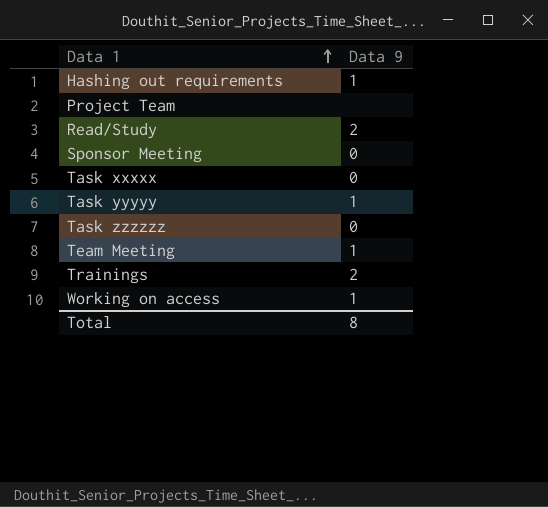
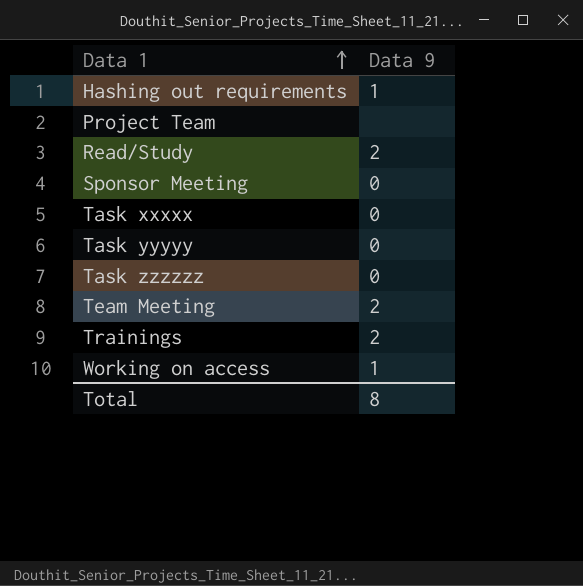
Task yyyyy | Data 9: 1 -> 0
Team Meeting | Data 9: 1 -> 2

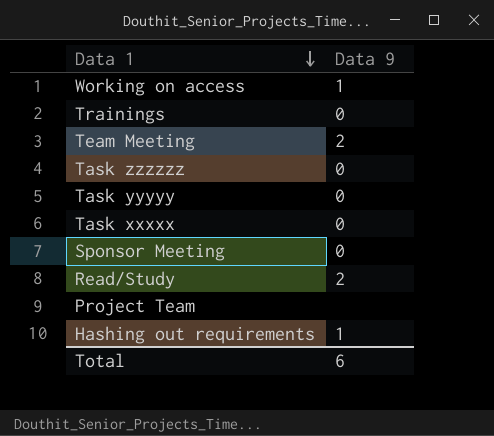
row order: Data 1 ascending -> Data 1 descending
Trainings | Data 9: 2 -> 0
Total | Data 9: 8 -> 6

